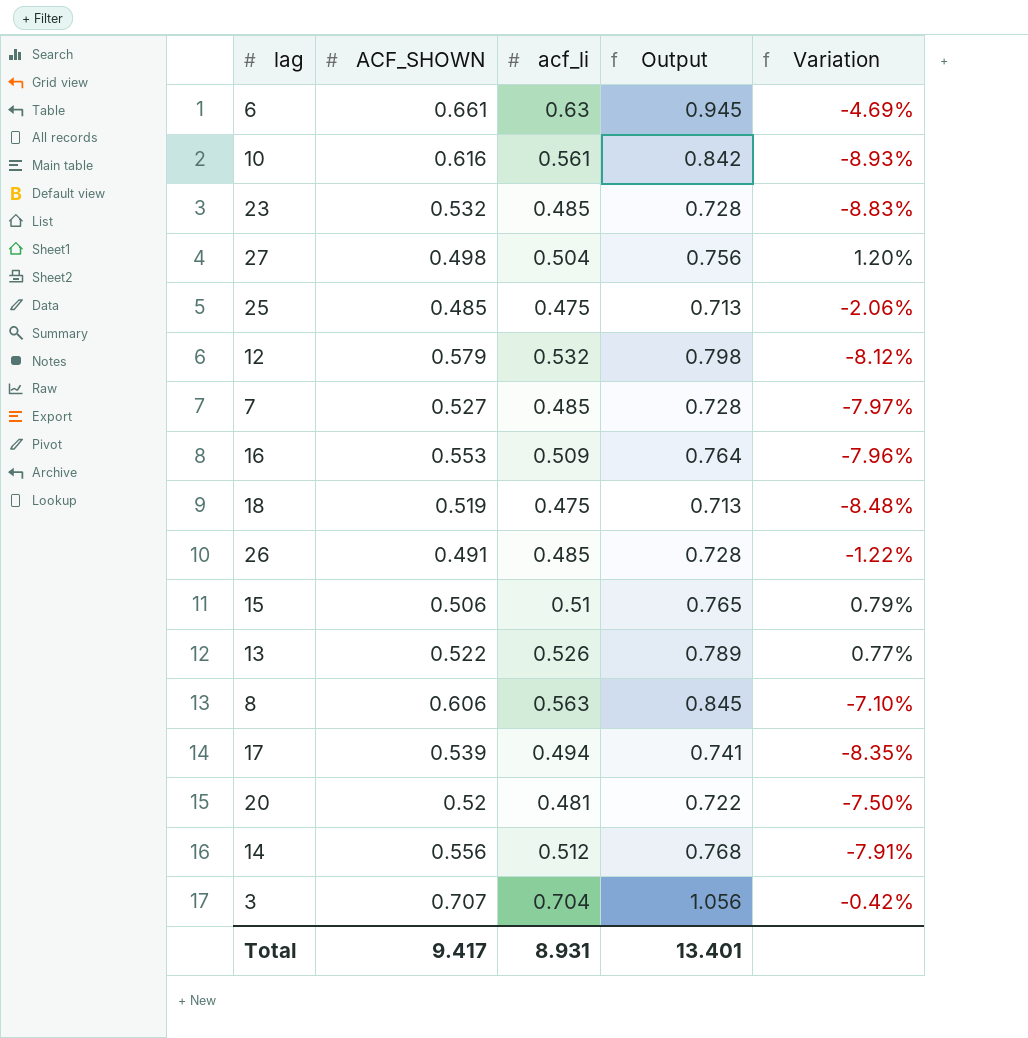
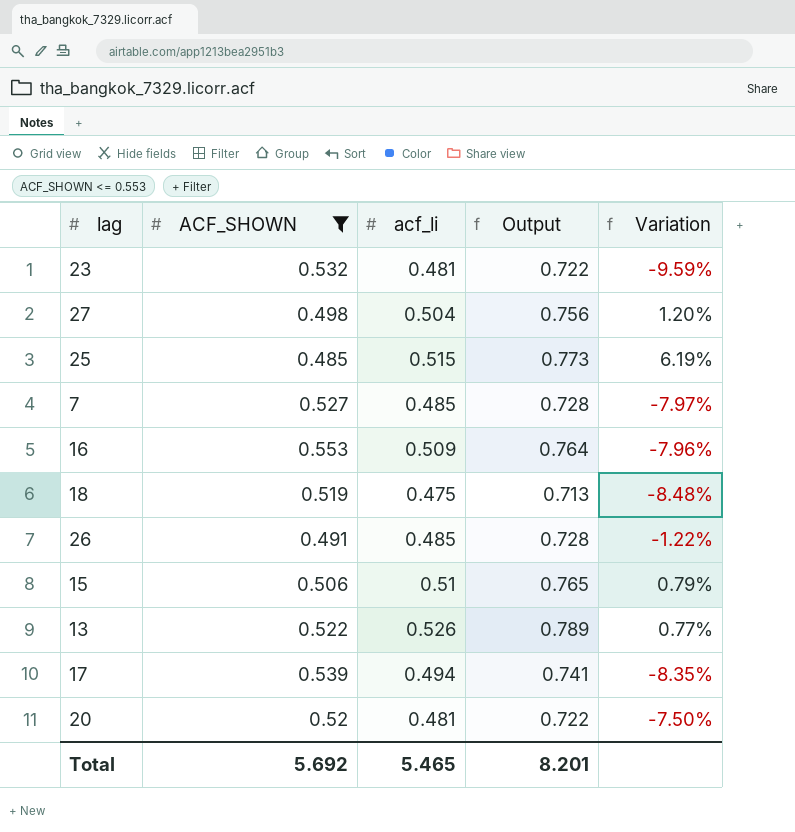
filter: none -> ACF_SHOWN <= 0.553
23 | acf_li: 0.485 -> 0.481
23 | Output: 0.728 -> 0.722
23 | Variation: -8.83% -> -9.59%
25 | acf_li: 0.475 -> 0.515
25 | Output: 0.713 -> 0.773
25 | Variation: -2.06% -> 6.19%
Total | ACF_SHOWN: 9.417 -> 5.692
Total | acf_li: 8.931 -> 5.465
Total | Output: 13.401 -> 8.201

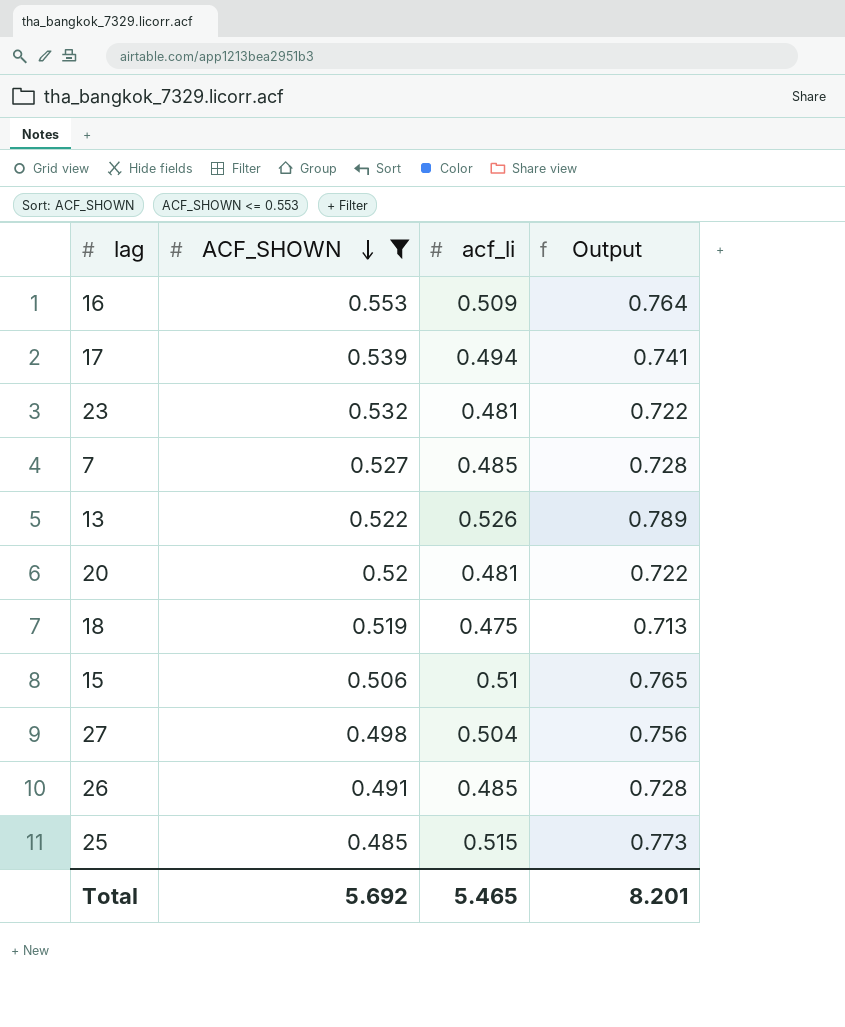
row order: none -> ACF_SHOWN descending
column Variation | formula: ([acf_li] - [ACF_SHOWN]) / [ACF_SHOWN] -> none

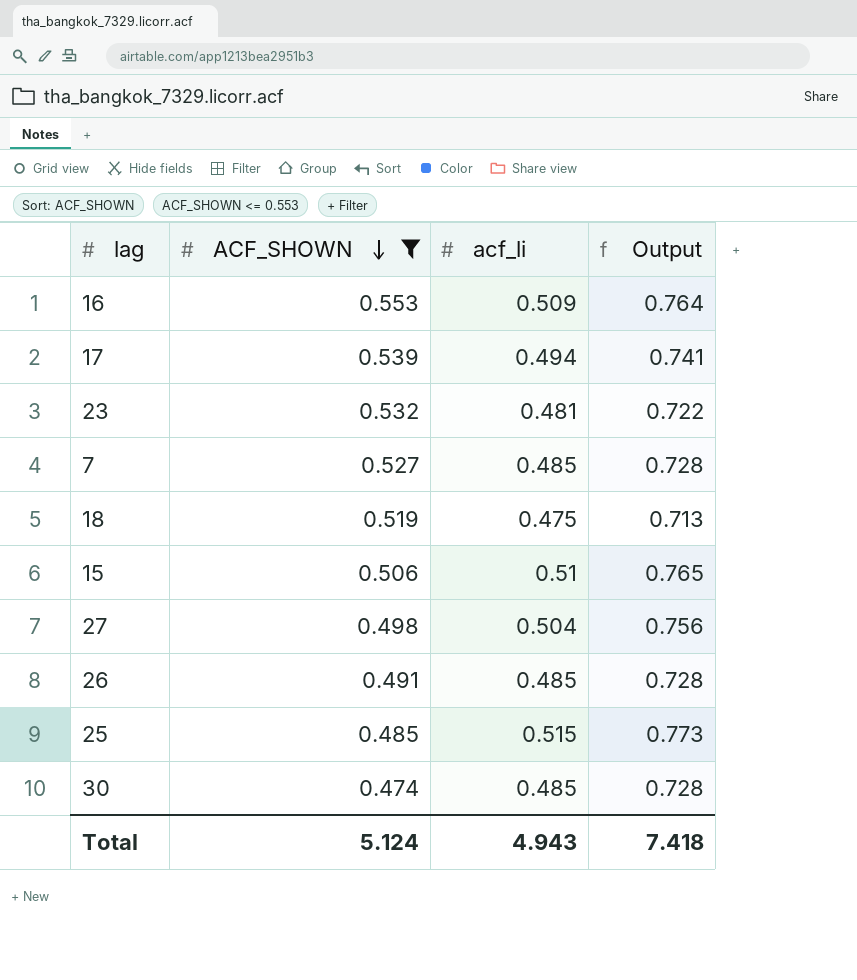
row 13: 0.522 | 0.526 | 0.789 -> none
row 20: 0.52 | 0.481 | 0.722 -> none
row 30: none -> 0.474 | 0.485 | 0.728
Total | ACF_SHOWN: 5.692 -> 5.124
Total | acf_li: 5.465 -> 4.943
Total | Output: 8.201 -> 7.418

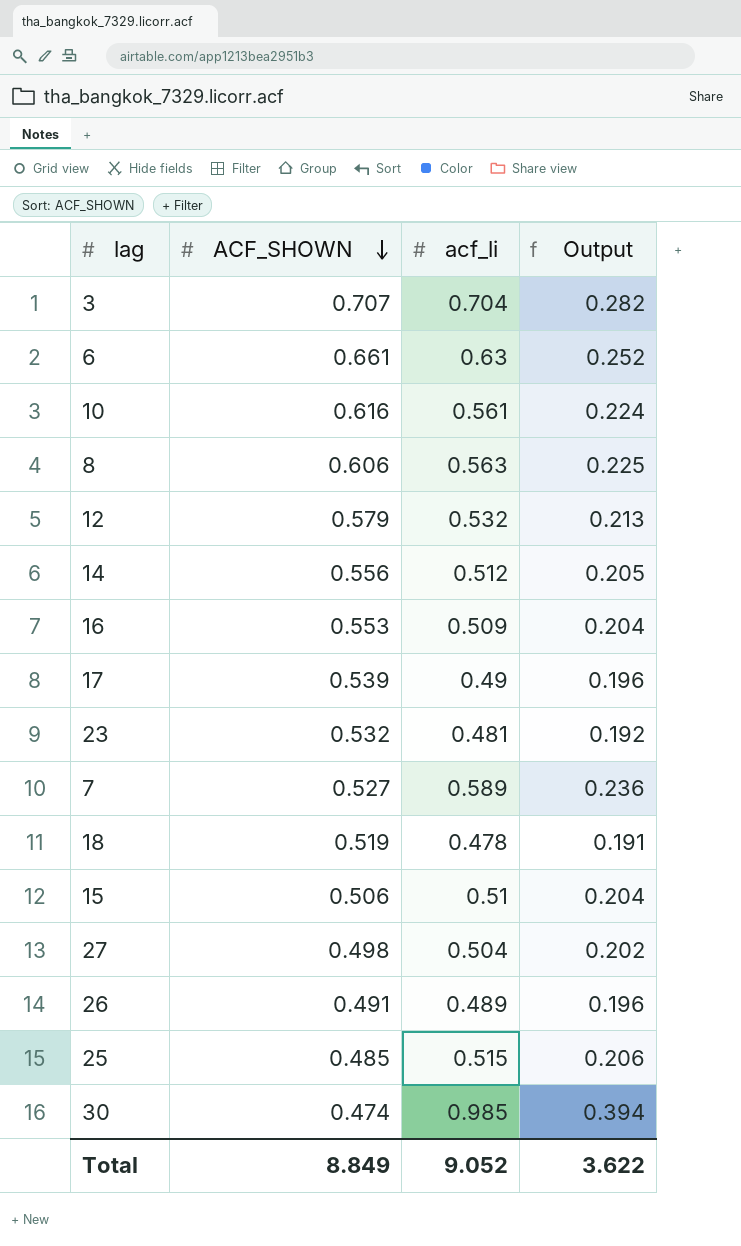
filter: ACF_SHOWN <= 0.553 -> none
column Output | formula: [acf_li] * 1.5 -> [acf_li] * 0.4
17 | acf_li: 0.494 -> 0.49
7 | acf_li: 0.485 -> 0.589
18 | acf_li: 0.475 -> 0.478
26 | acf_li: 0.485 -> 0.489
30 | acf_li: 0.485 -> 0.985
Total | ACF_SHOWN: 5.124 -> 8.849
Total | acf_li: 4.943 -> 9.052
Total | Output: 7.418 -> 3.622

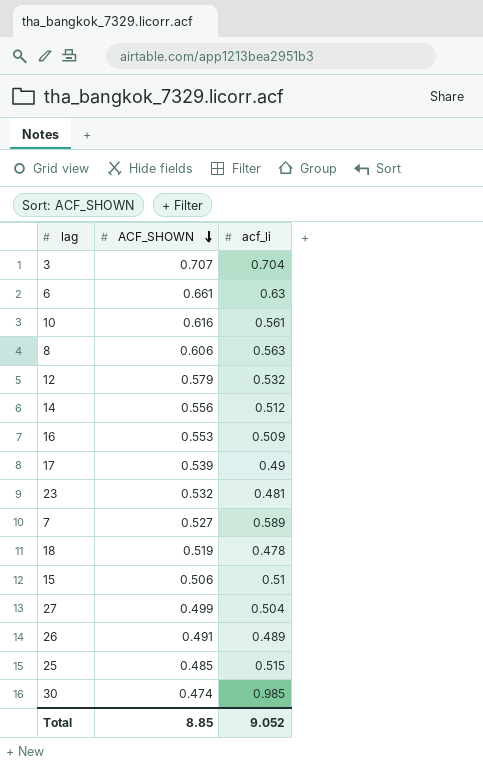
column Output | formula: [acf_li] * 0.4 -> none
27 | ACF_SHOWN: 0.498 -> 0.499
Total | ACF_SHOWN: 8.849 -> 8.85

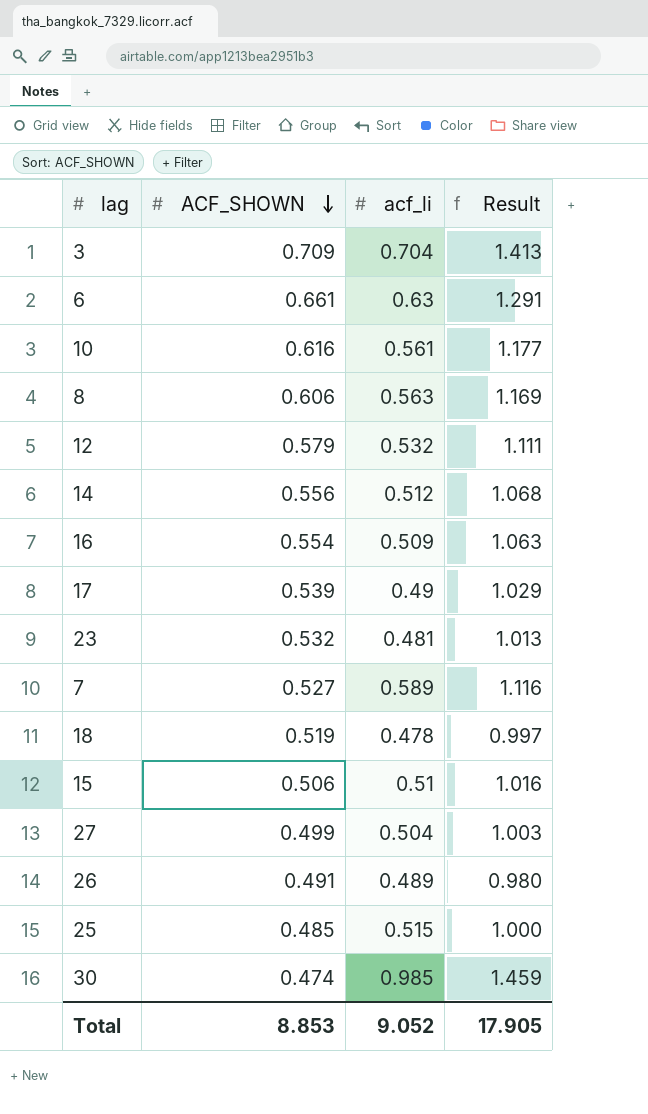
column Result | formula: none -> [ACF_SHOWN] + [acf_li]
3 | ACF_SHOWN: 0.707 -> 0.709
16 | ACF_SHOWN: 0.553 -> 0.554
Total | ACF_SHOWN: 8.85 -> 8.853

